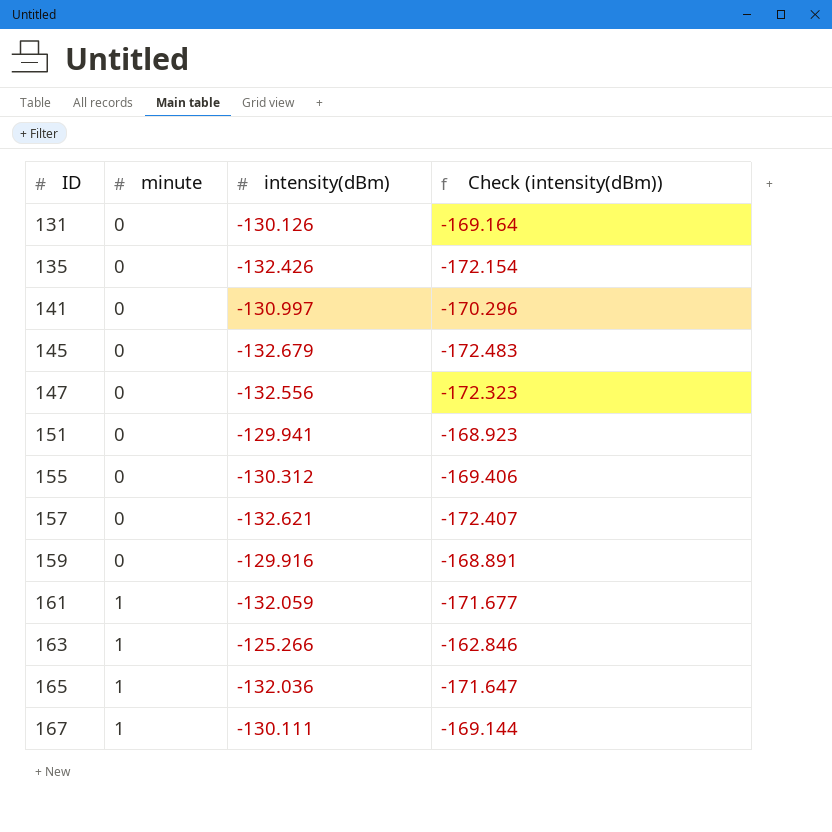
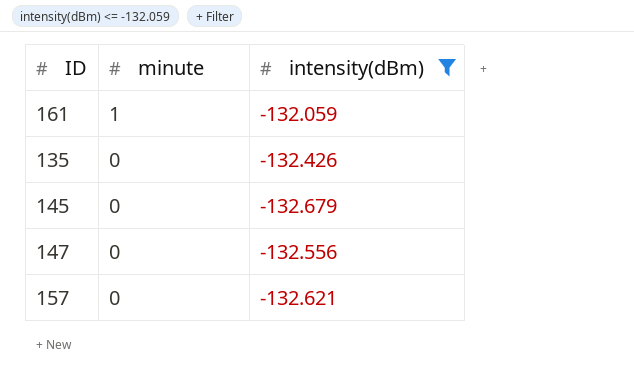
filter: none -> intensity(dBm) <= -132.059
row order: ID ascending -> minute descending
column Check (intensity(dBm)) | formula: [intensity(dBm)] * 1.3 -> none

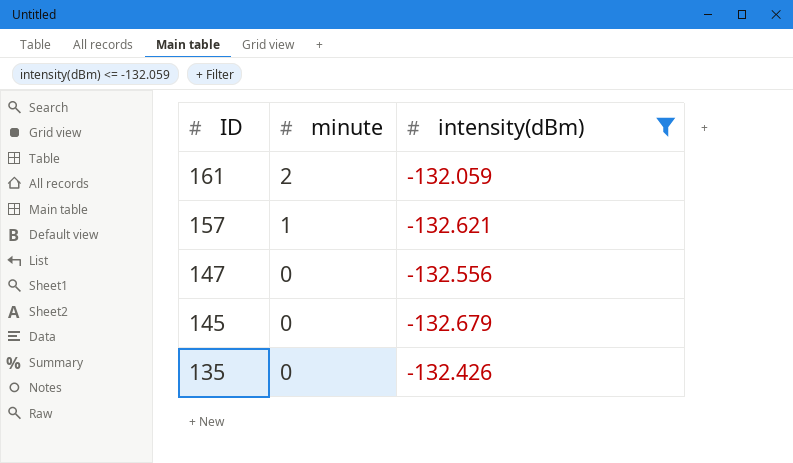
row order: minute descending -> ID descending
161 | minute: 1 -> 2
157 | minute: 0 -> 1

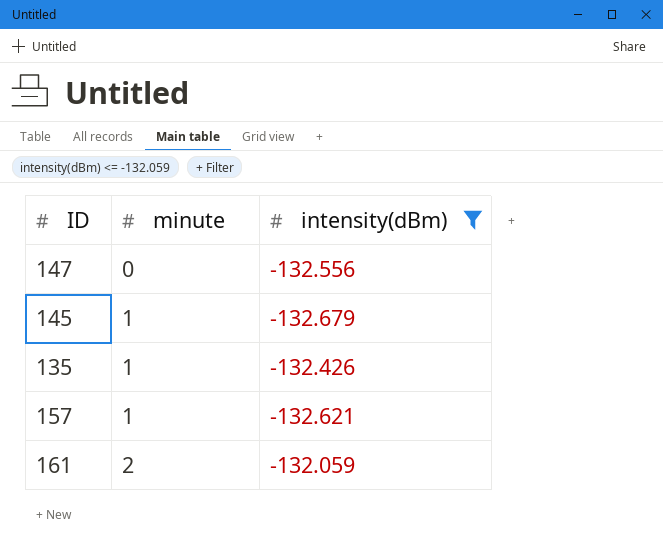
row order: ID descending -> minute ascending
145 | minute: 0 -> 1
135 | minute: 0 -> 1

